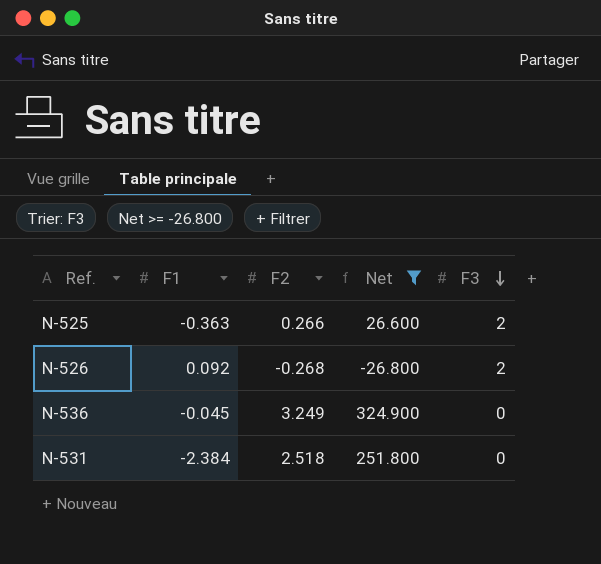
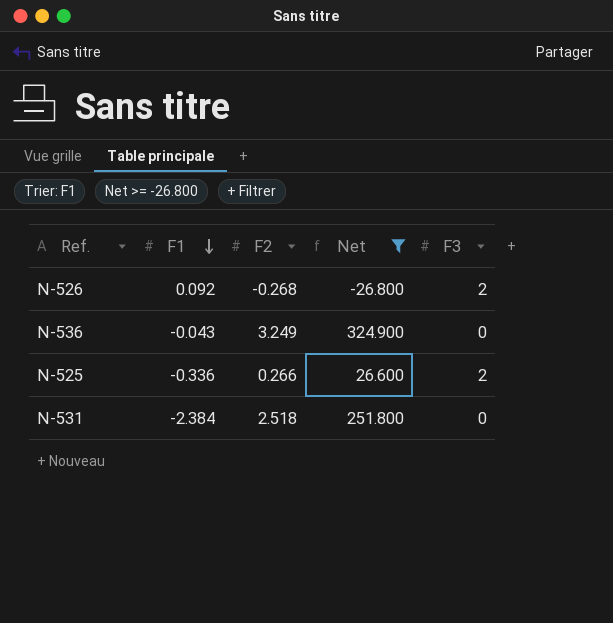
row order: F3 descending -> F1 descending
N-536 | F1: -0.045 -> -0.043
N-525 | F1: -0.363 -> -0.336

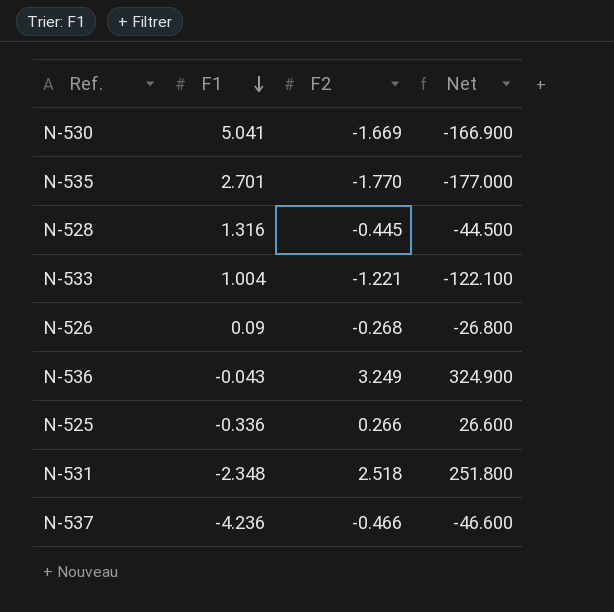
filter: Net >= -26.800 -> none
column F3 | position: 5 -> none
N-526 | F1: 0.092 -> 0.09
N-531 | F1: -2.384 -> -2.348

